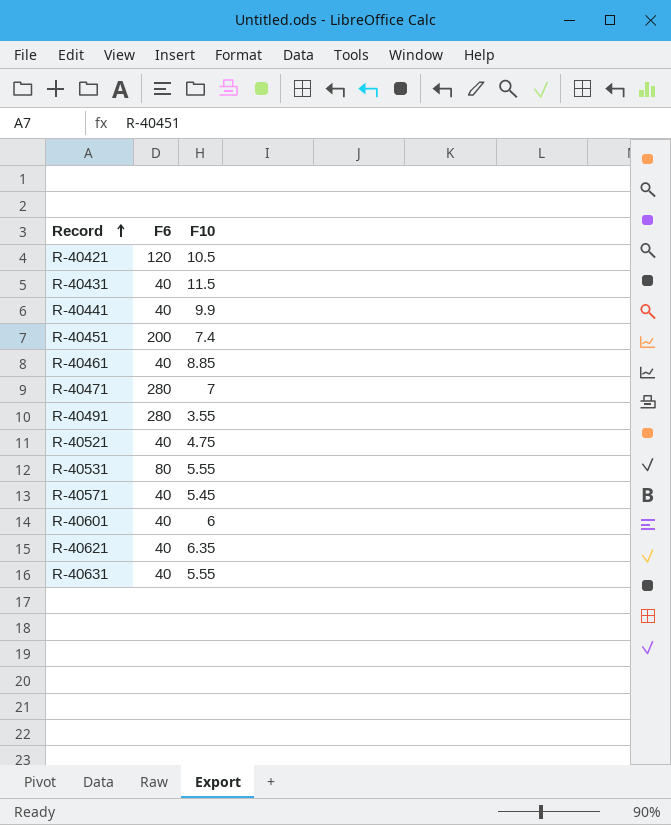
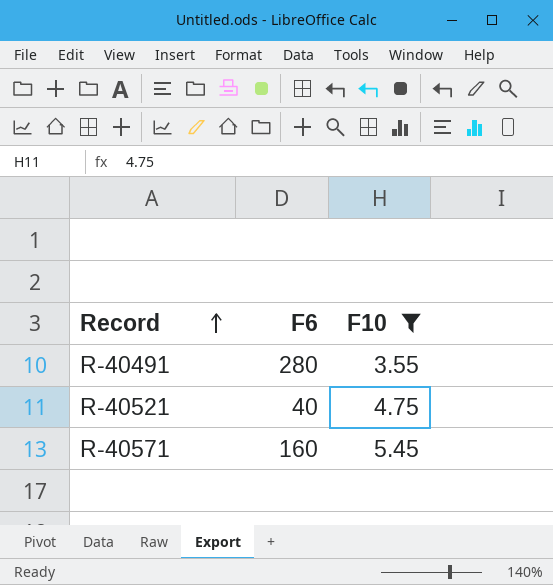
filter: none -> F10 <= 5.45
R-40571 | F6: 40 -> 160

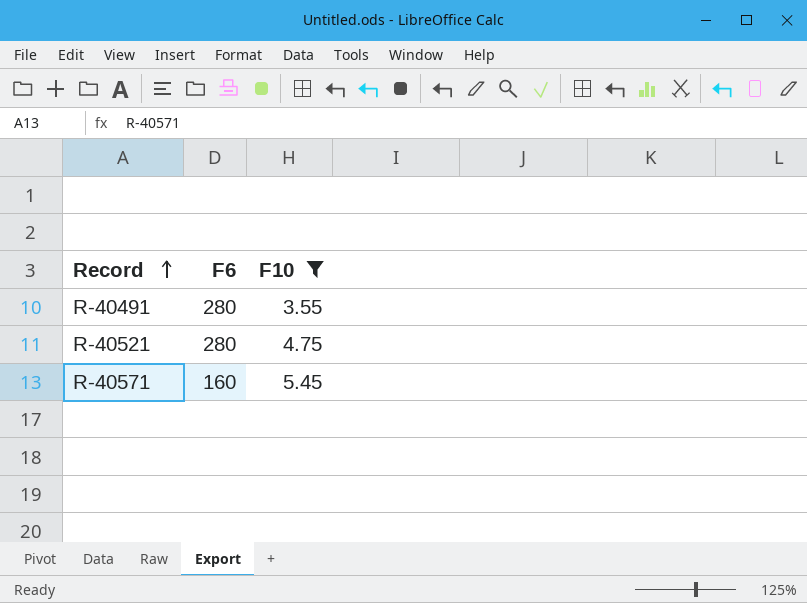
R-40521 | F6: 40 -> 280

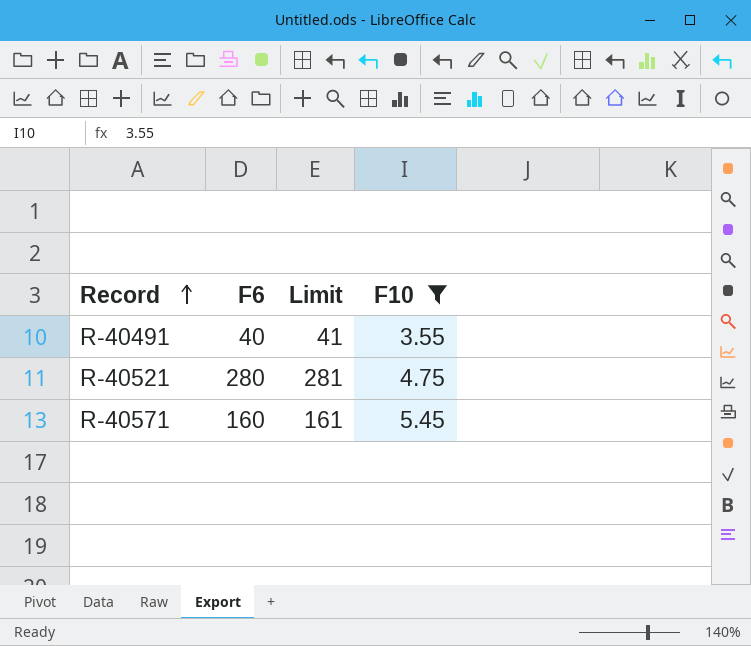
column Limit | formula: none -> [F6] + 1
R-40491 | F6: 280 -> 40

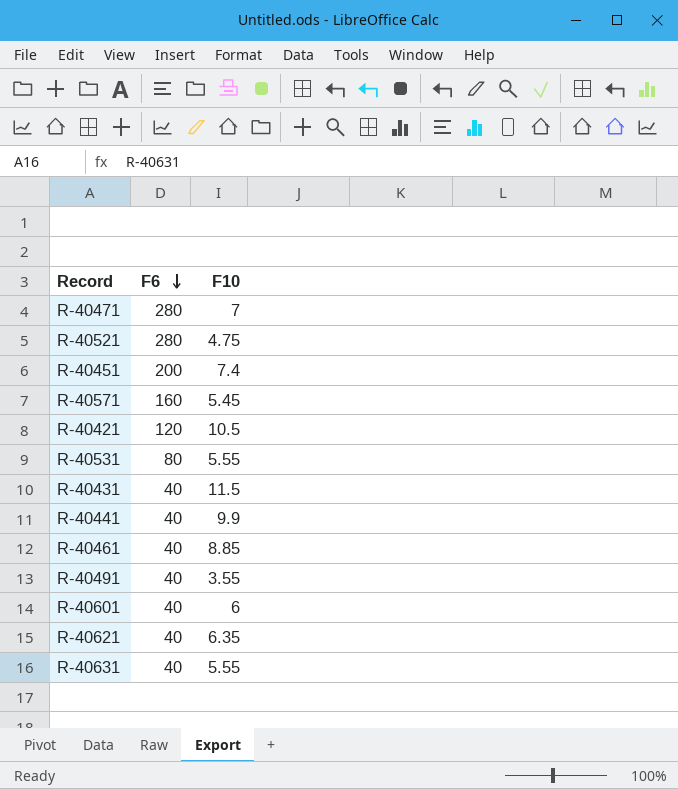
filter: F10 <= 5.45 -> none
row order: Record ascending -> F6 descending
column Limit | formula: [F6] + 1 -> none

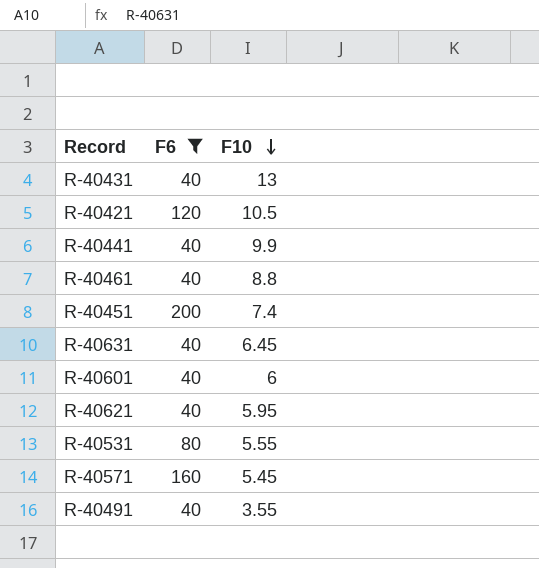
filter: none -> F6 != 280
row order: F6 descending -> F10 descending
R-40431 | F10: 11.5 -> 13
R-40461 | F10: 8.85 -> 8.8
R-40631 | F10: 5.55 -> 6.45
R-40621 | F10: 6.35 -> 5.95

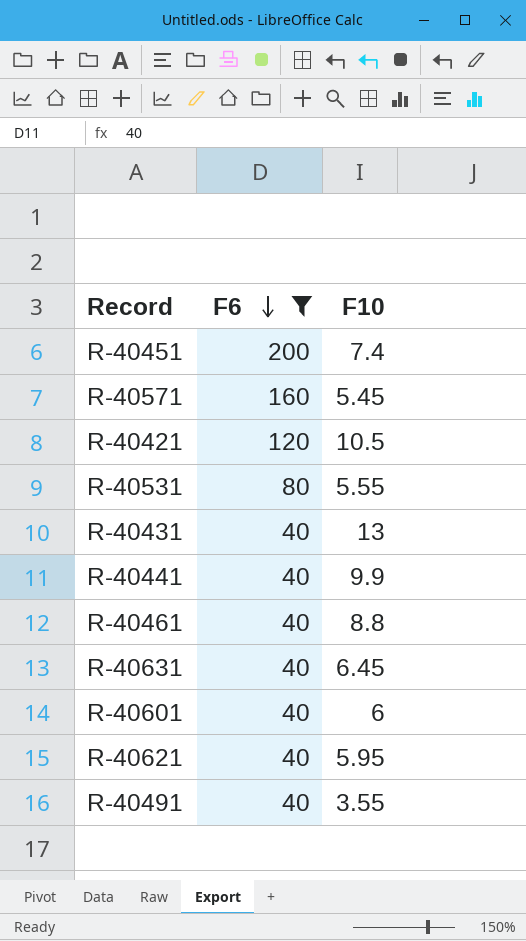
row order: F10 descending -> F6 descending

